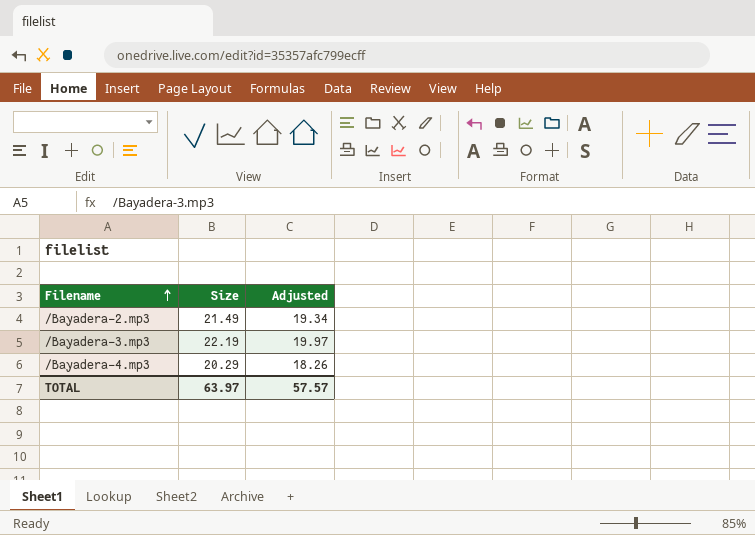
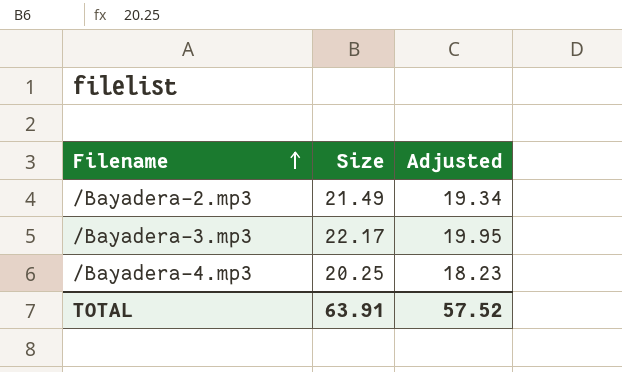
/Bayadera-3.mp3 | Size: 22.19 -> 22.17
/Bayadera-3.mp3 | Adjusted: 19.97 -> 19.95
/Bayadera-4.mp3 | Size: 20.29 -> 20.25
/Bayadera-4.mp3 | Adjusted: 18.26 -> 18.23
TOTAL | Size: 63.97 -> 63.91
TOTAL | Adjusted: 57.57 -> 57.52

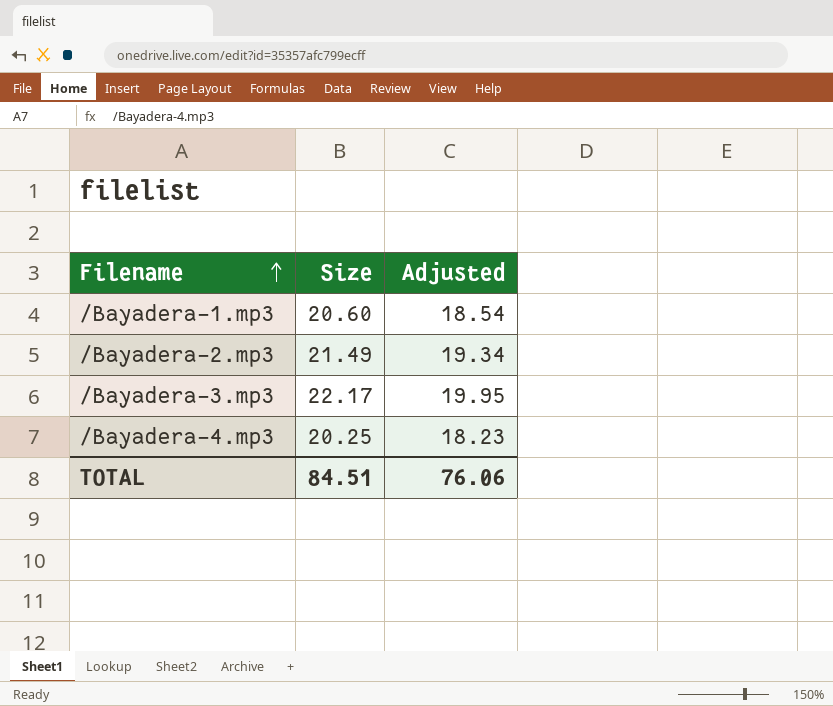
row /Bayadera-1.mp3: none -> 20.60 | 18.54
TOTAL | Size: 63.91 -> 84.51
TOTAL | Adjusted: 57.52 -> 76.06

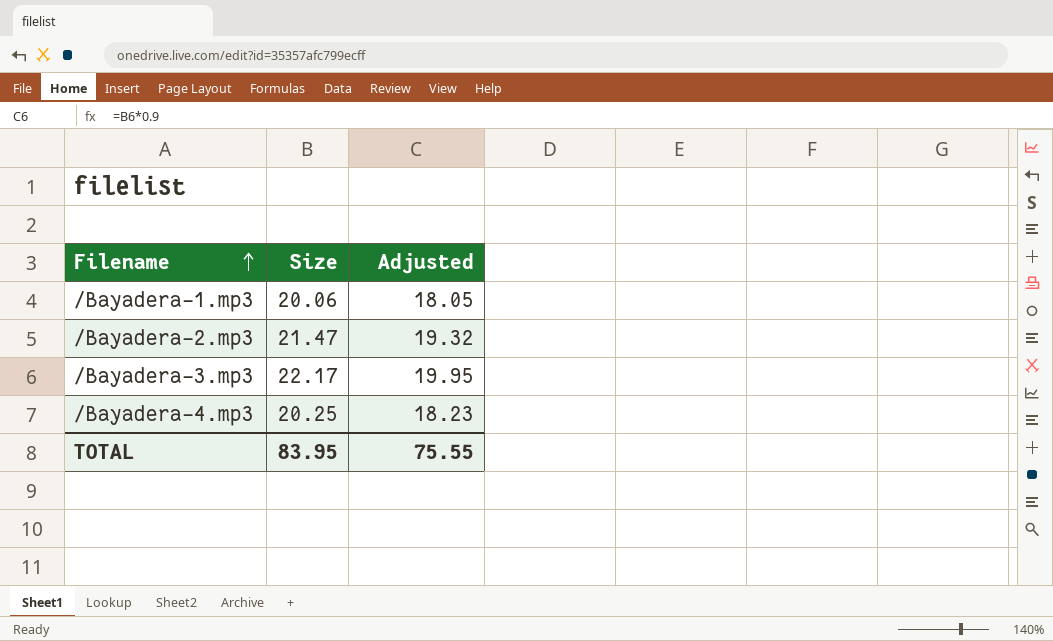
/Bayadera-1.mp3 | Size: 20.60 -> 20.06
/Bayadera-1.mp3 | Adjusted: 18.54 -> 18.05
/Bayadera-2.mp3 | Size: 21.49 -> 21.47
/Bayadera-2.mp3 | Adjusted: 19.34 -> 19.32
TOTAL | Size: 84.51 -> 83.95
TOTAL | Adjusted: 76.06 -> 75.55

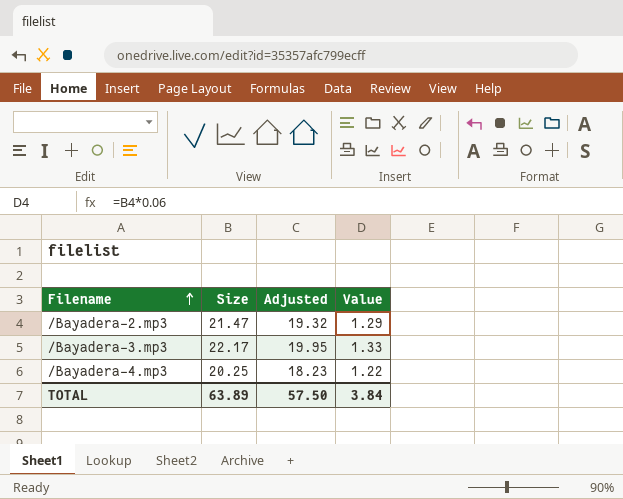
column Value | formula: none -> [Size] * 0.06
row /Bayadera-1.mp3: 20.06 | 18.05 -> none
TOTAL | Size: 83.95 -> 63.89
TOTAL | Adjusted: 75.55 -> 57.50

